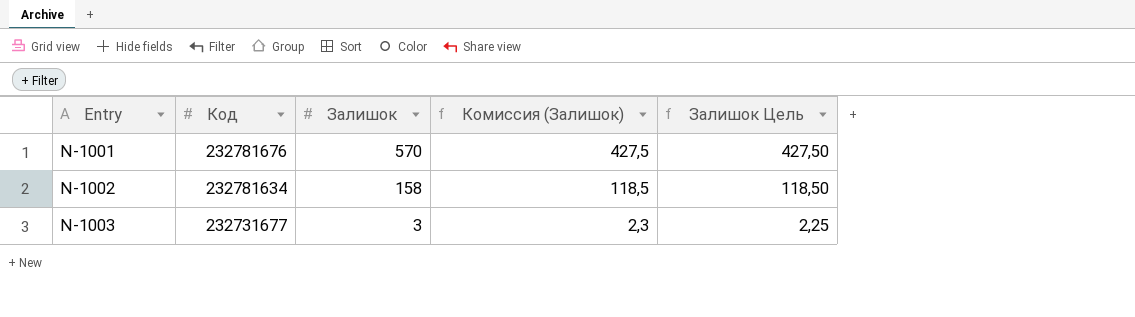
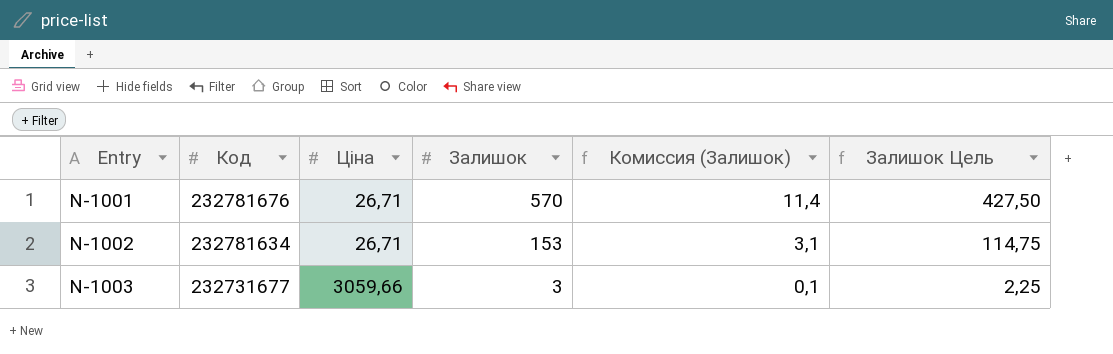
column Ціна | position: none -> 3
column Комиссия (Залишок) | formula: [Залишок] * 0,75 -> [Залишок] * 0,02
N-1002 | Залишок: 158 -> 153
N-1002 | Залишок Цель: 118,50 -> 114,75

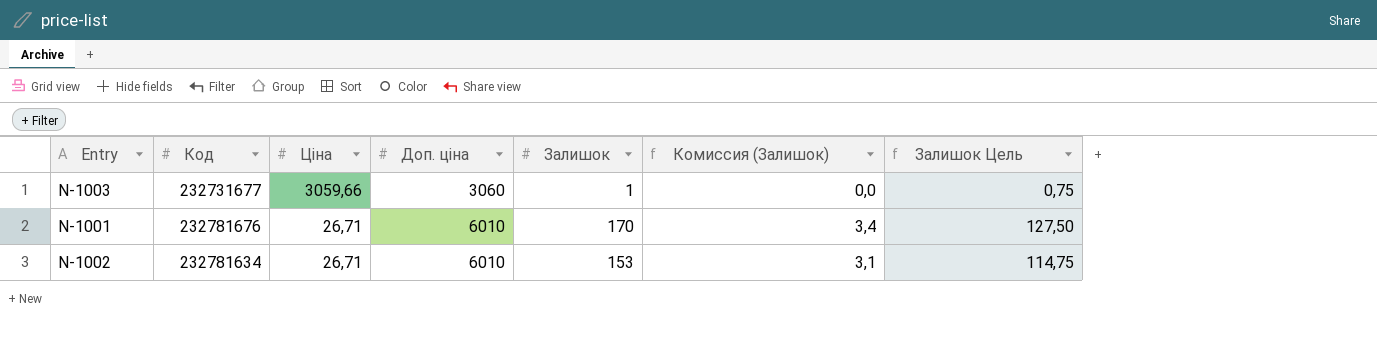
row order: Entry ascending -> Ціна descending
column Доп. ціна | position: none -> 4
N-1003 | Залишок: 3 -> 1
N-1003 | Комиссия (Залишок): 0,1 -> 0,0
N-1003 | Залишок Цель: 2,25 -> 0,75
N-1001 | Залишок: 570 -> 170
N-1001 | Комиссия (Залишок): 11,4 -> 3,4
N-1001 | Залишок Цель: 427,50 -> 127,50

